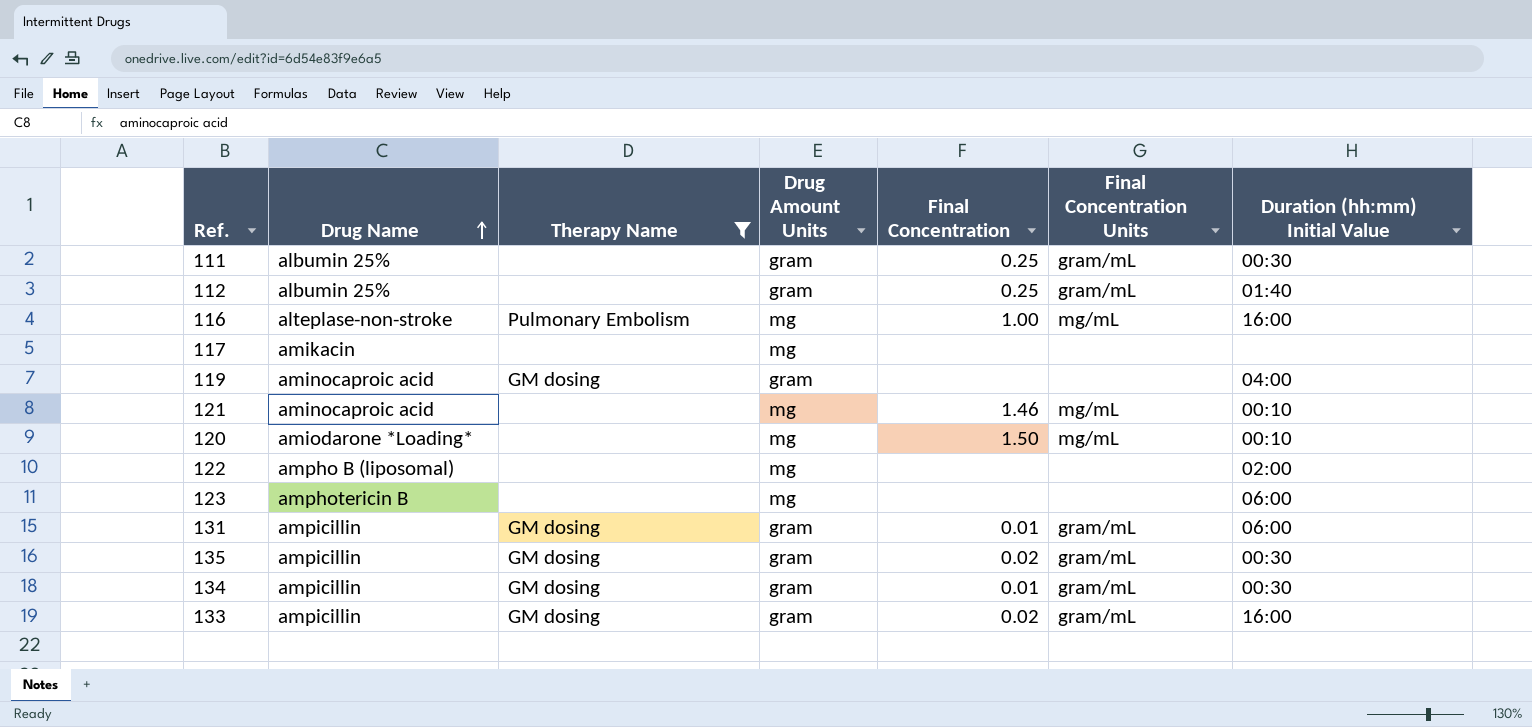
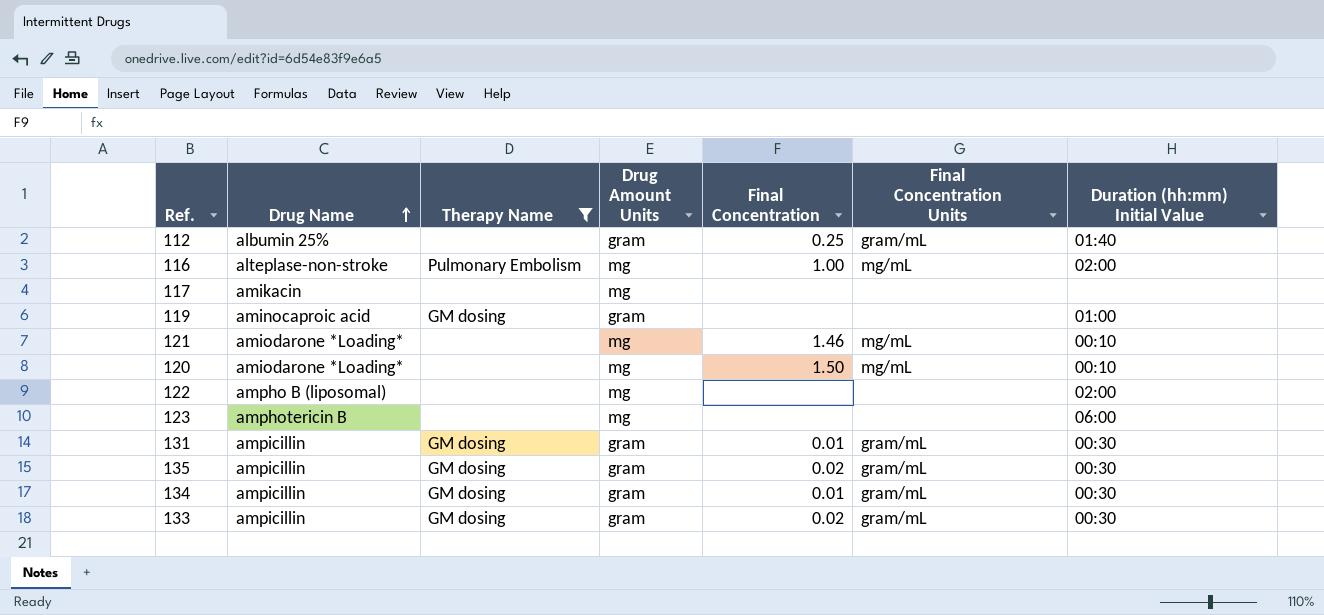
row 111: albumin 25% | none | gram | 0.25 | gram/mL | 00:30 -> none
116 | Duration (hh:mm) Initial Value: 16:00 -> 02:00
119 | Duration (hh:mm) Initial Value: 04:00 -> 01:00
121 | Drug Name: aminocaproic acid -> amiodarone *Loading*
131 | Duration (hh:mm) Initial Value: 06:00 -> 00:30
133 | Duration (hh:mm) Initial Value: 16:00 -> 00:30

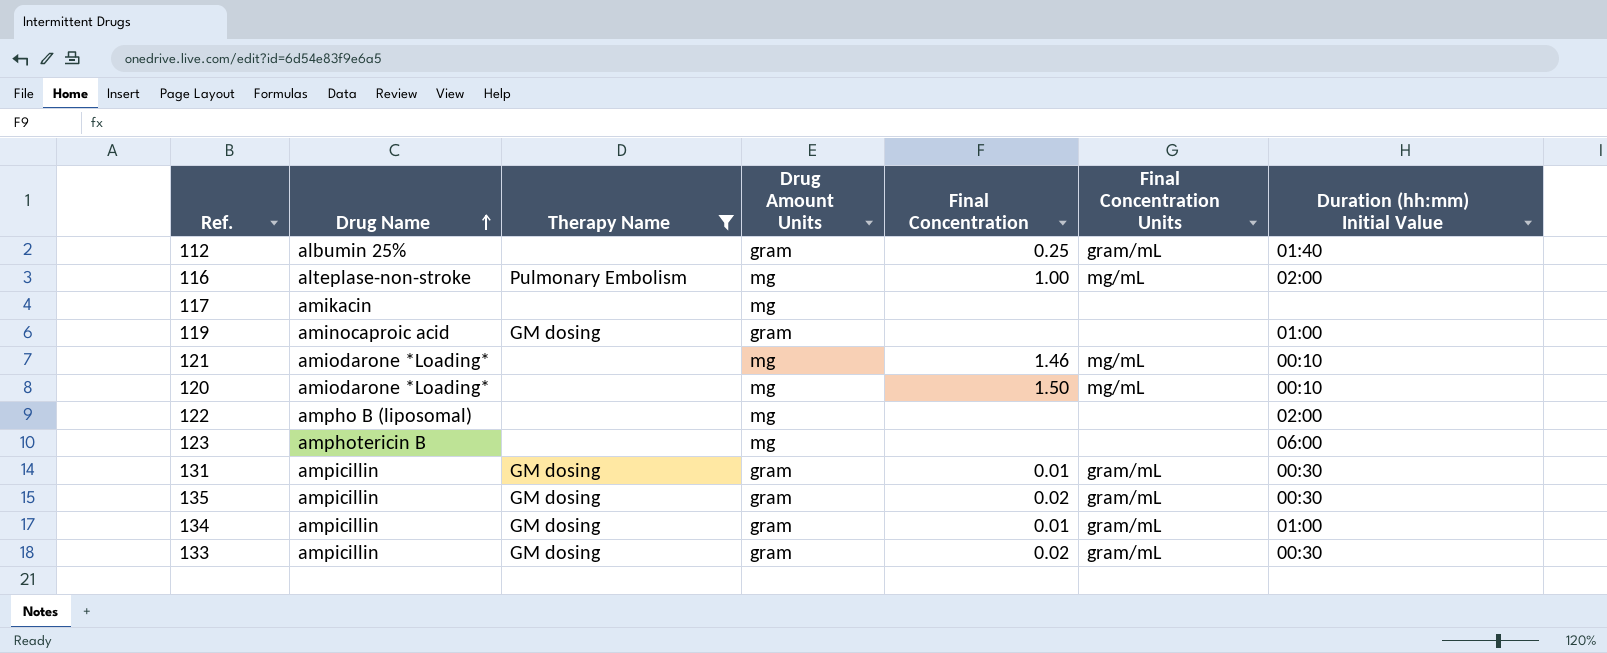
134 | Duration (hh:mm) Initial Value: 00:30 -> 01:00

